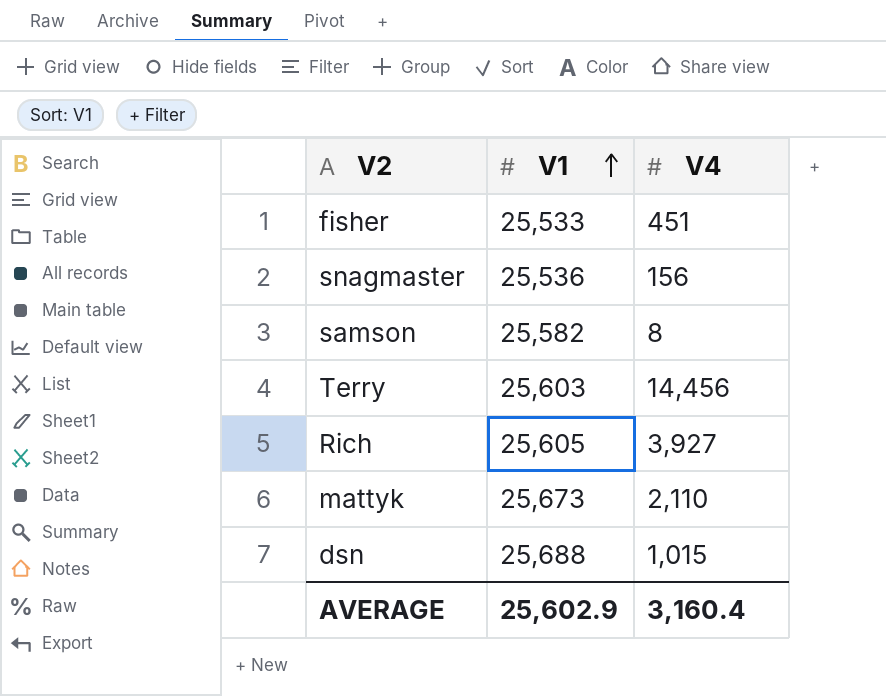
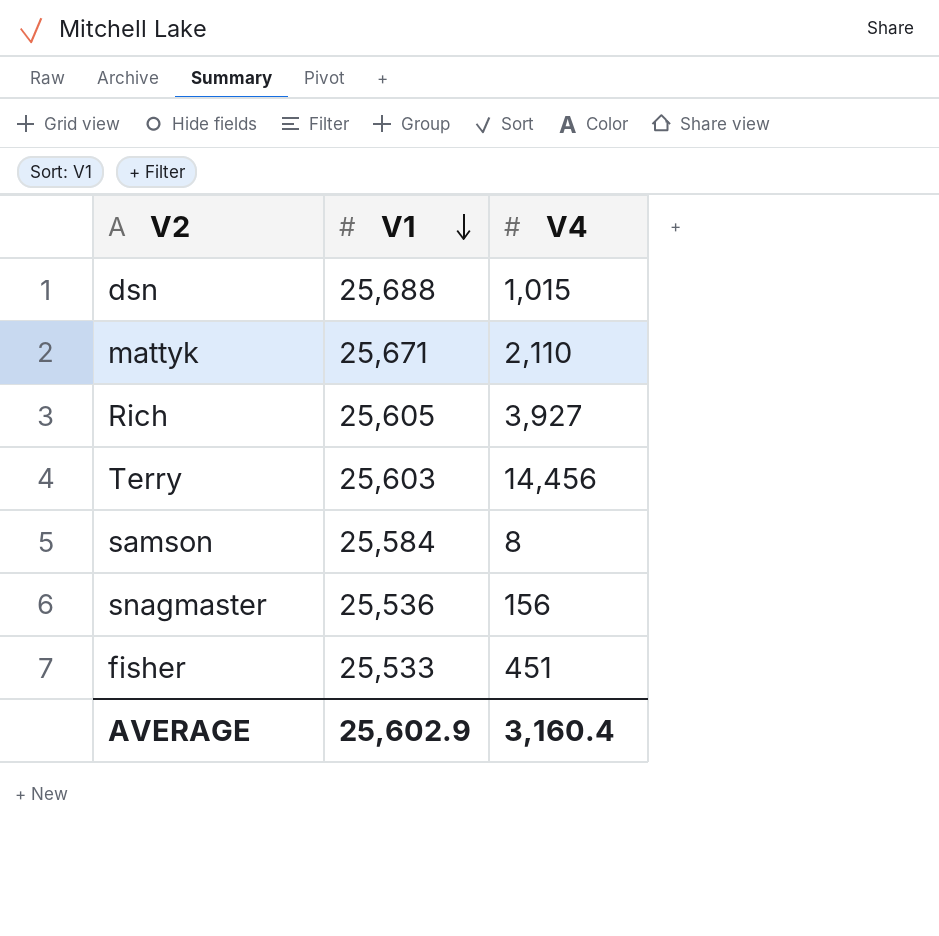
row order: V1 ascending -> V1 descending
mattyk | V1: 25,673 -> 25,671
samson | V1: 25,582 -> 25,584

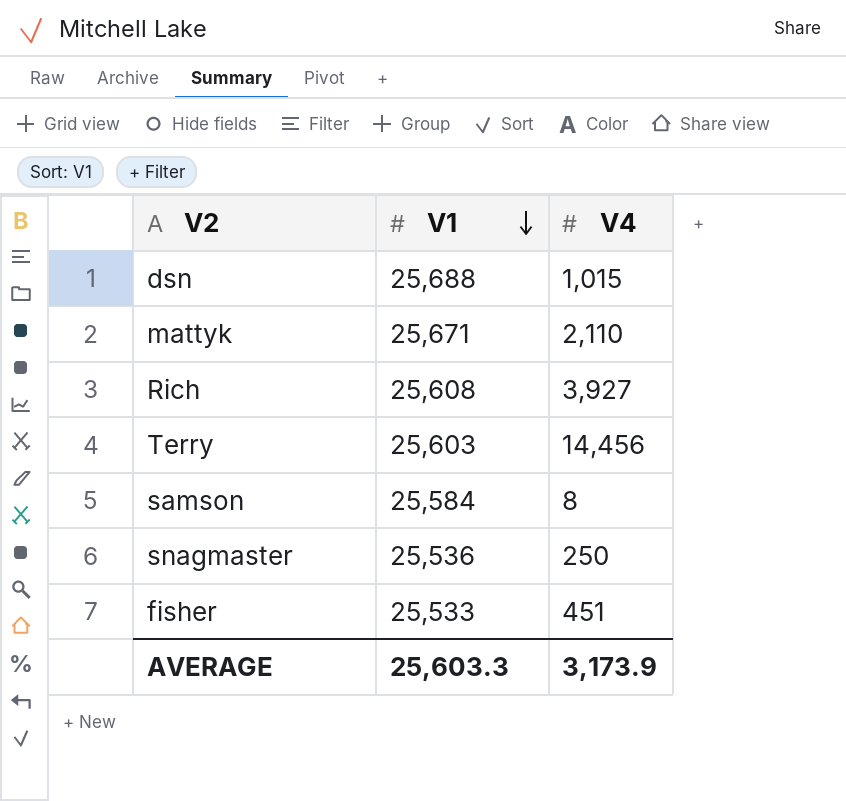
Rich | V1: 25,605 -> 25,608
snagmaster | V4: 156 -> 250
AVERAGE | V1: 25,602.9 -> 25,603.3
AVERAGE | V4: 3,160.4 -> 3,173.9

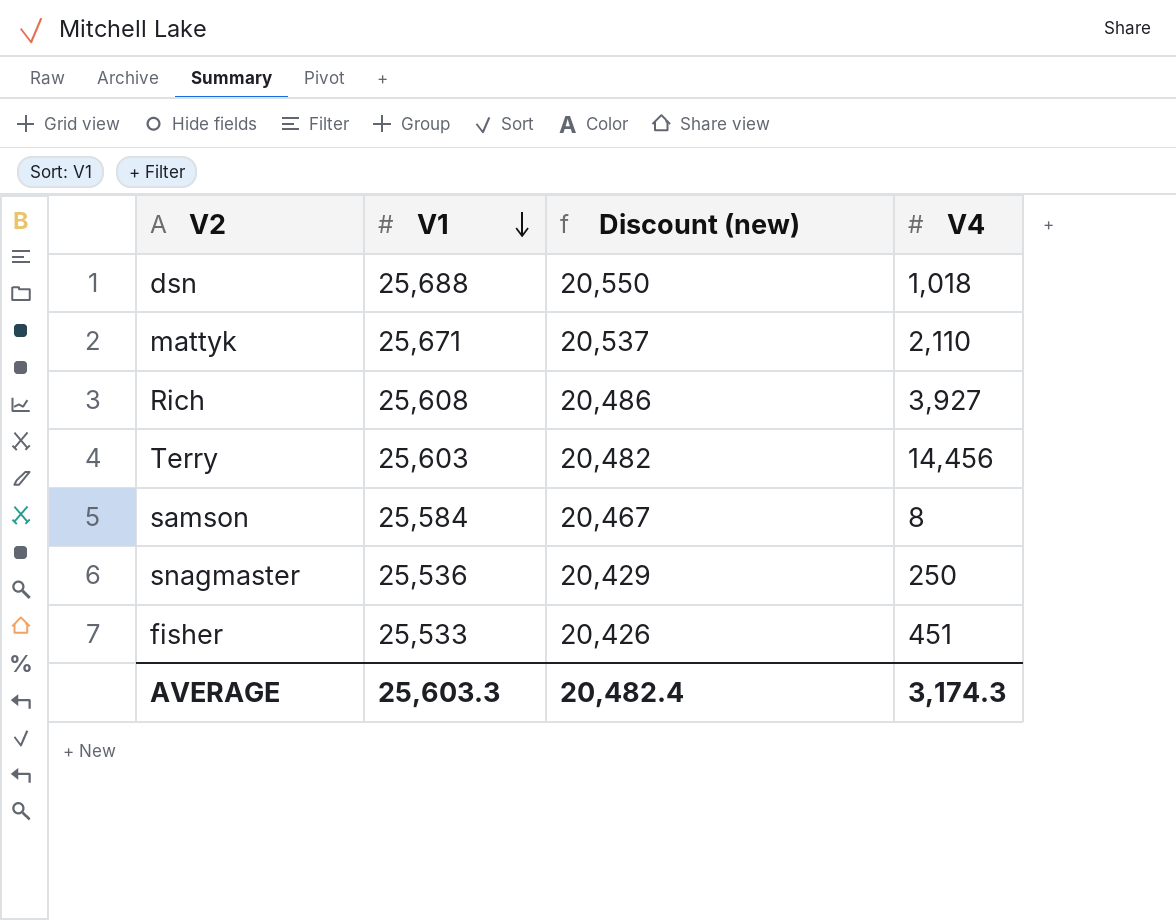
column Discount (new) | formula: none -> [V1] * 0.8
dsn | V4: 1,015 -> 1,018
AVERAGE | V4: 3,173.9 -> 3,174.3

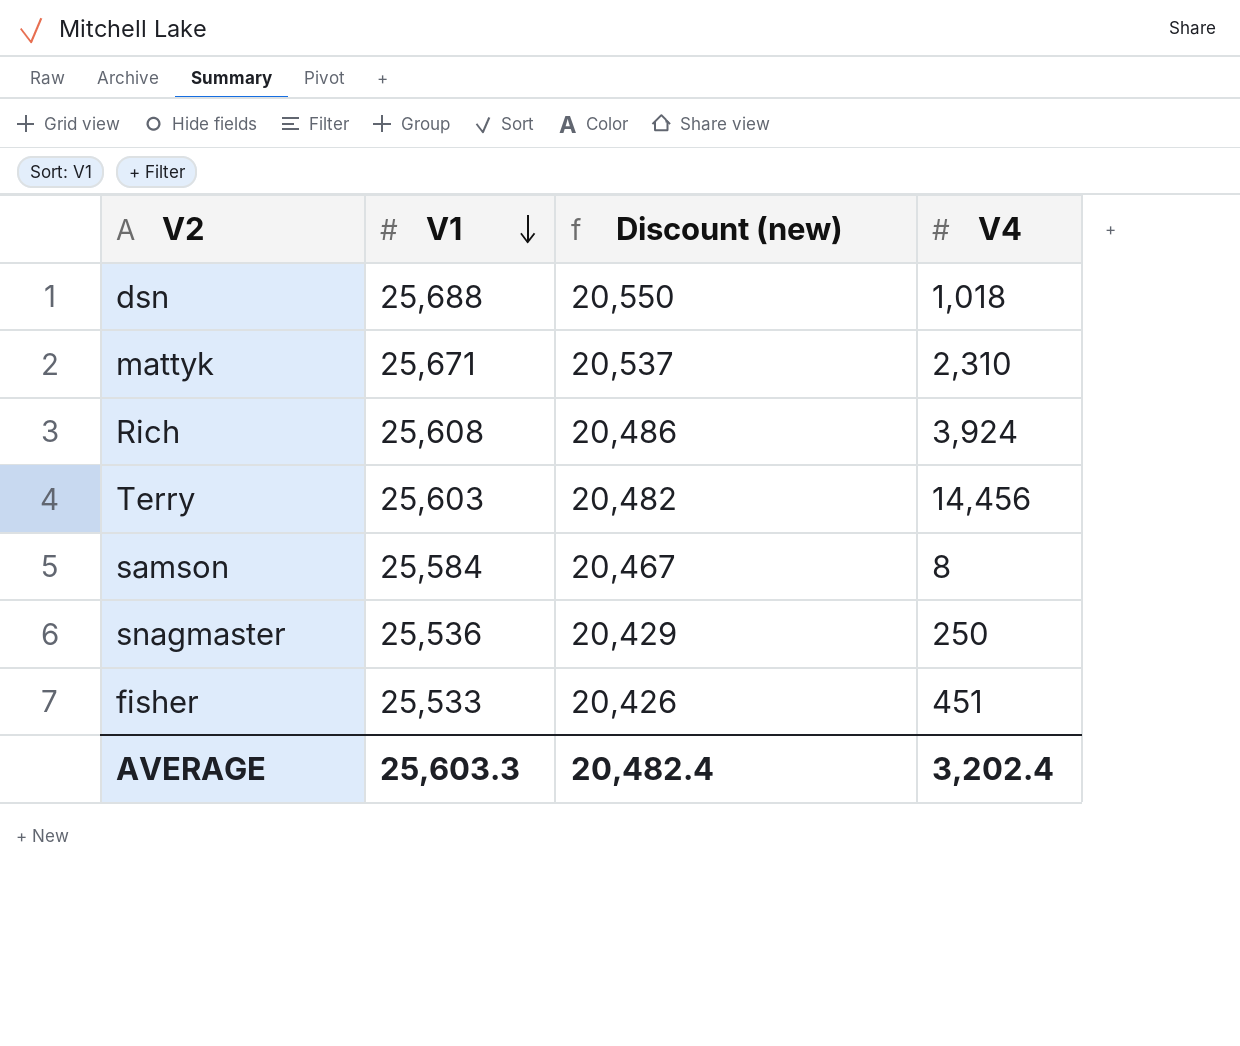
mattyk | V4: 2,110 -> 2,310
Rich | V4: 3,927 -> 3,924
AVERAGE | V4: 3,174.3 -> 3,202.4

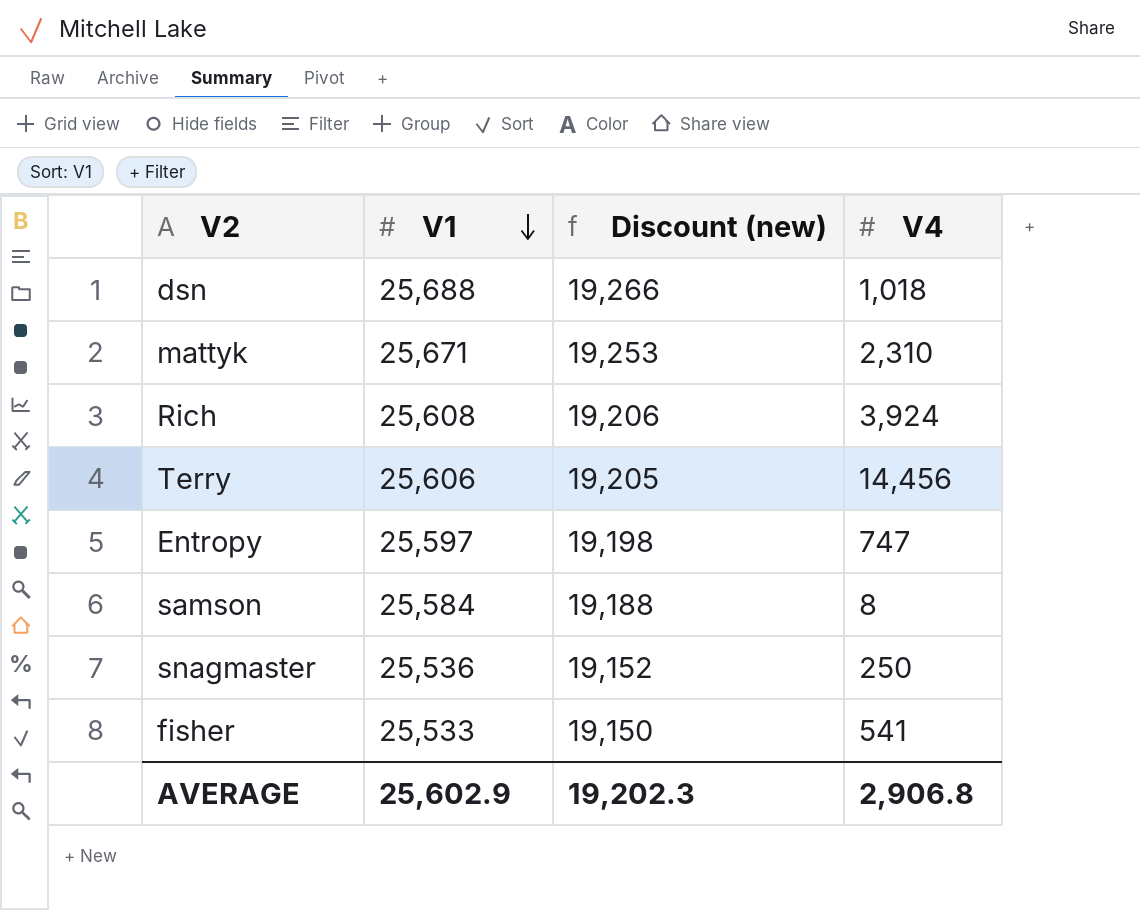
column Discount (new) | formula: [V1] * 0.8 -> [V1] * 0.75
Terry | V1: 25,603 -> 25,606
row Entropy: none -> 25,597 | 19,198 | 747
fisher | V4: 451 -> 541
AVERAGE | V1: 25,603.3 -> 25,602.9
AVERAGE | Discount (new): 20,482.4 -> 19,202.3
AVERAGE | V4: 3,202.4 -> 2,906.8

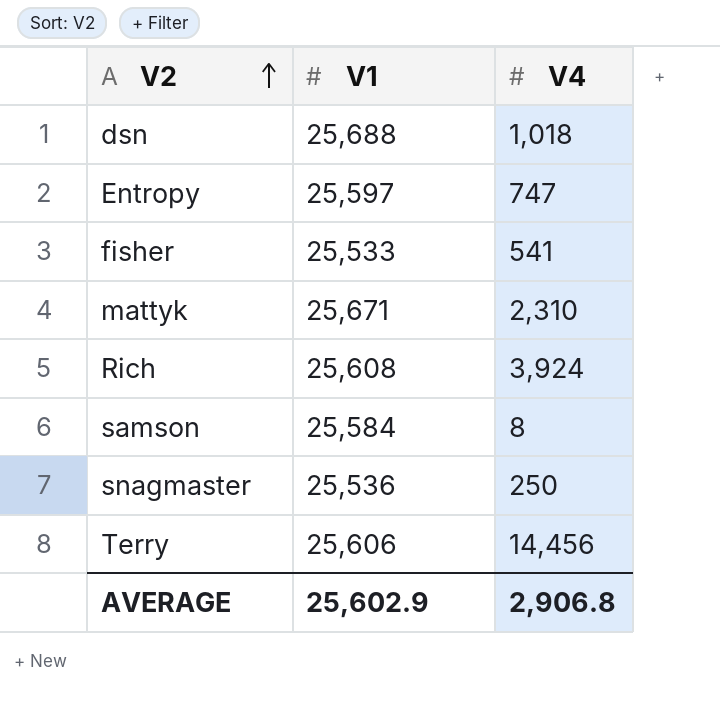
row order: V1 descending -> V2 ascending
column Discount (new) | formula: [V1] * 0.75 -> none

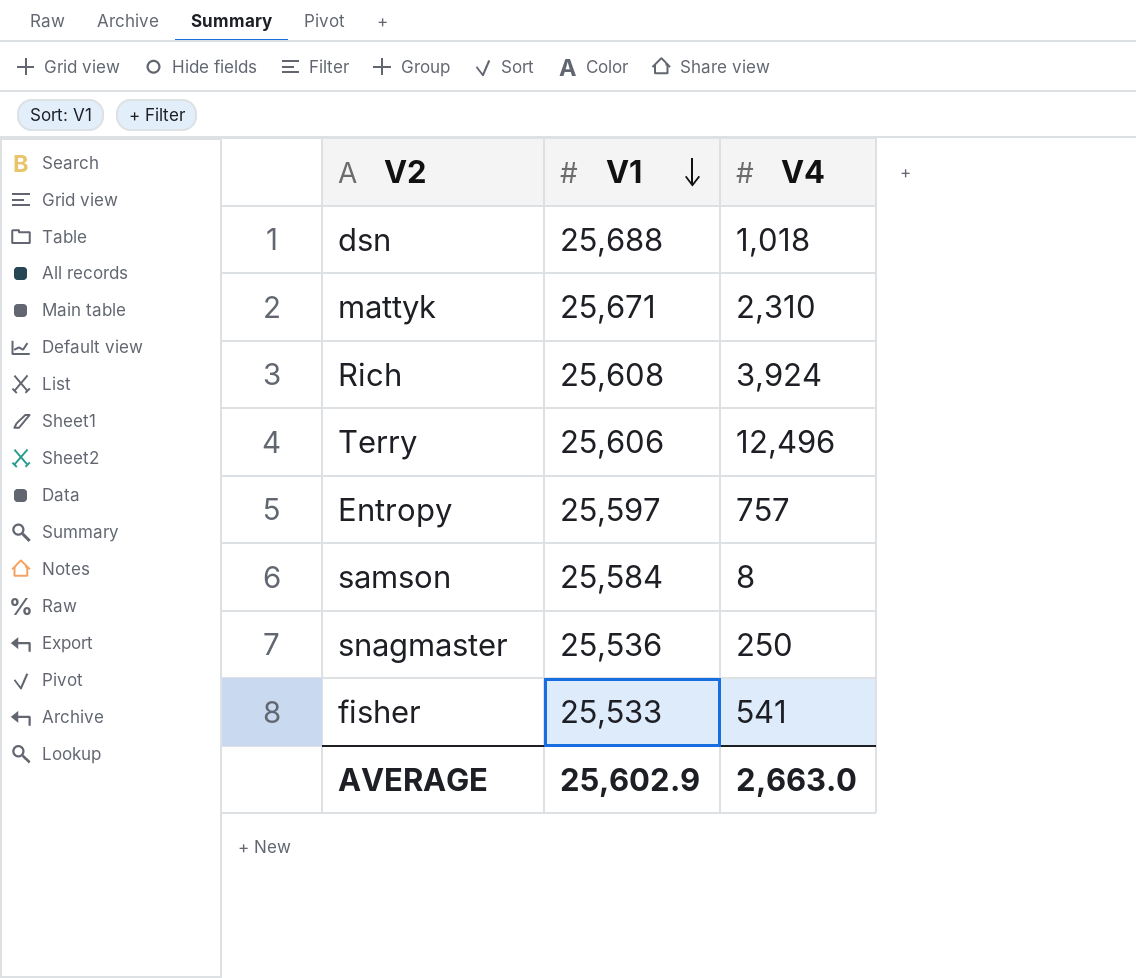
row order: V2 ascending -> V1 descending
Terry | V4: 14,456 -> 12,496
Entropy | V4: 747 -> 757
AVERAGE | V4: 2,906.8 -> 2,663.0

